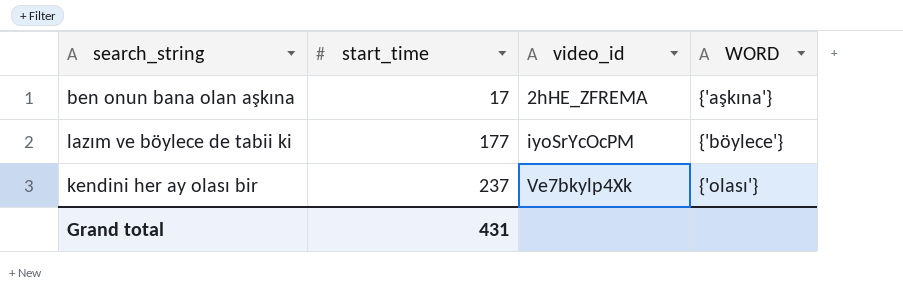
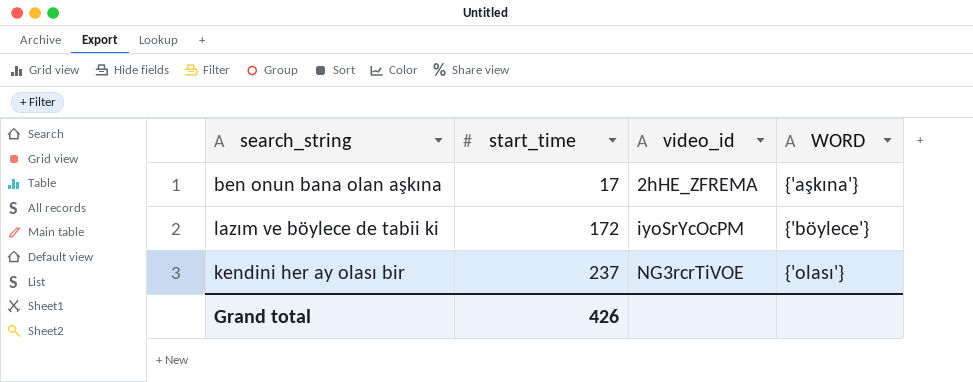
lazım ve böylece de tabii ki | start_time: 177 -> 172
kendini her ay olası bir | video_id: Ve7bkylp4Xk -> NG3rcrTiVOE
Grand total | start_time: 431 -> 426

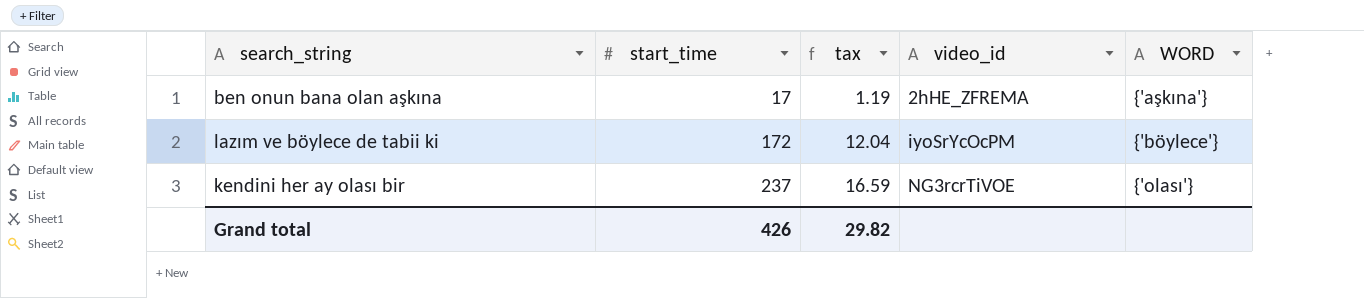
column tax | formula: none -> [start_time] * 0.07

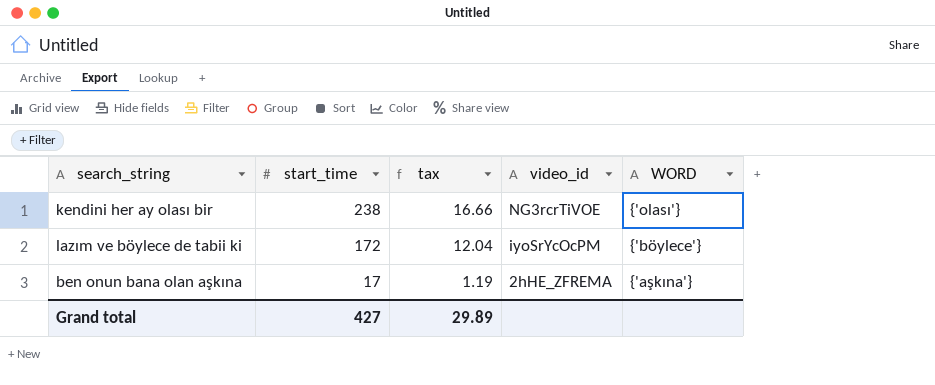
row order: start_time ascending -> start_time descending
kendini her ay olası bir | start_time: 237 -> 238
kendini her ay olası bir | tax: 16.59 -> 16.66
Grand total | start_time: 426 -> 427
Grand total | tax: 29.82 -> 29.89

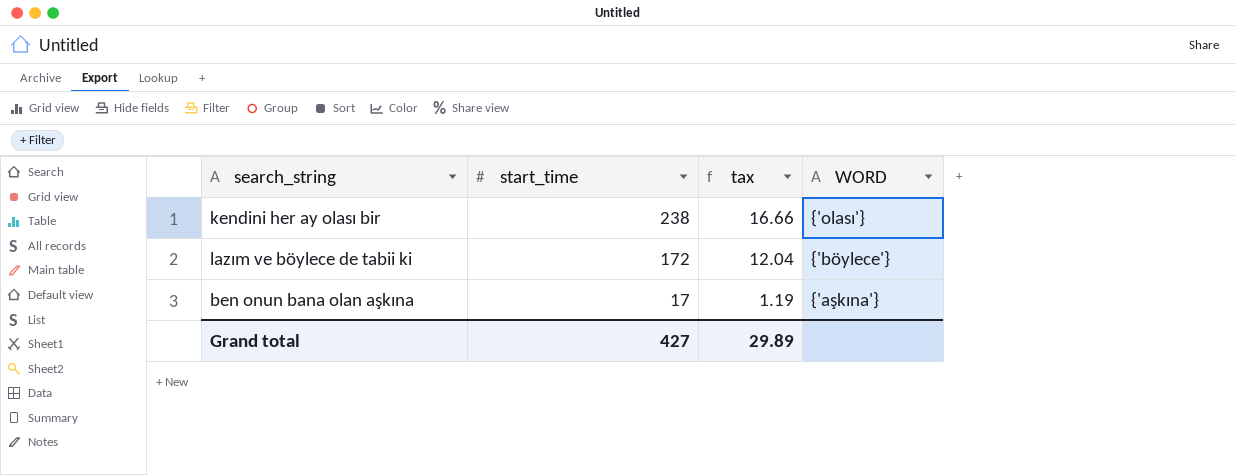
column video_id | position: 4 -> none

